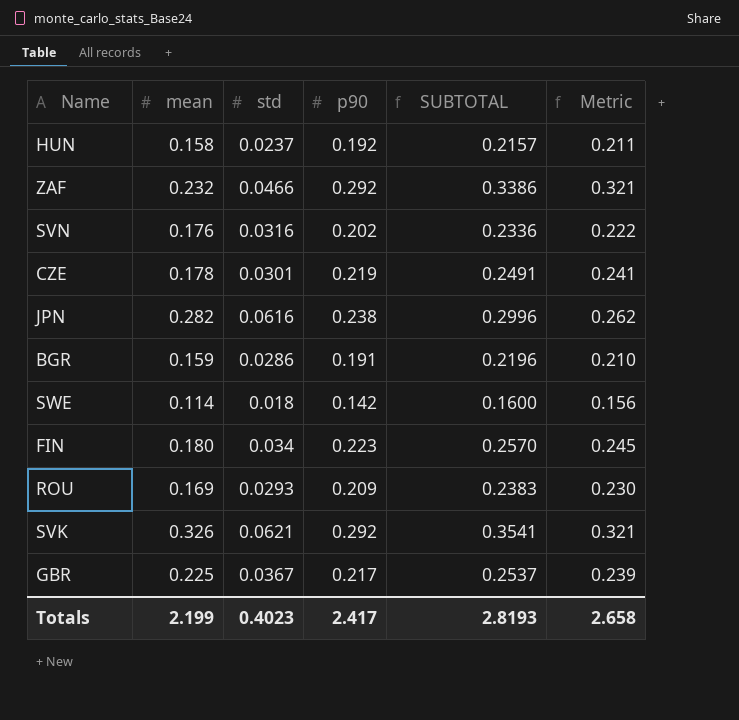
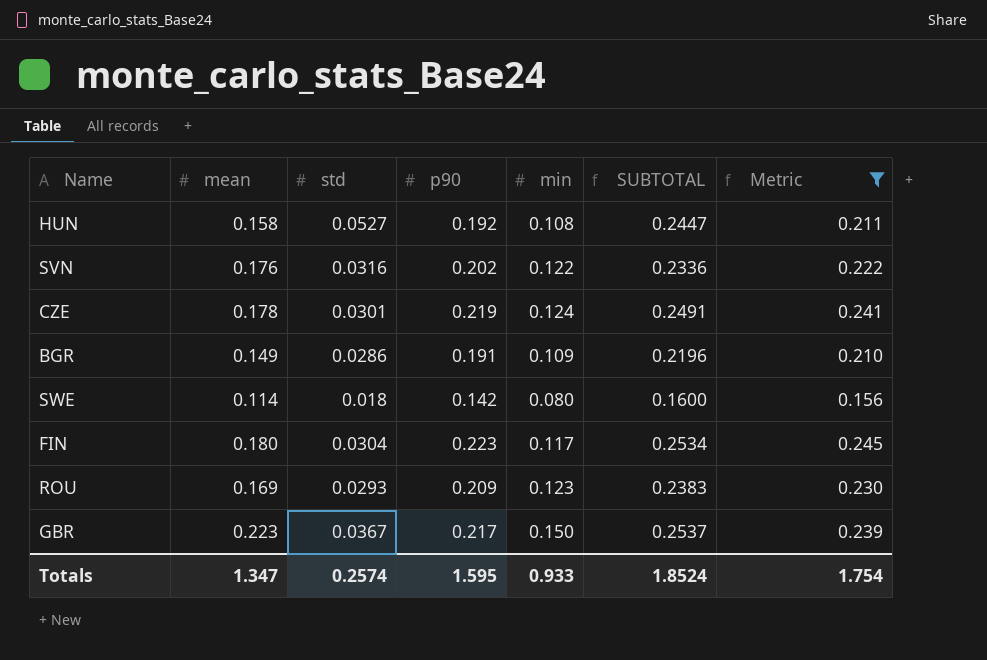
filter: none -> Metric <= 0.245
column min | position: none -> 5
HUN | std: 0.0237 -> 0.0527
HUN | SUBTOTAL: 0.2157 -> 0.2447
BGR | mean: 0.159 -> 0.149
FIN | std: 0.034 -> 0.0304
FIN | SUBTOTAL: 0.2570 -> 0.2534
GBR | mean: 0.225 -> 0.223
Totals | mean: 2.199 -> 1.347
Totals | std: 0.4023 -> 0.2574
Totals | p90: 2.417 -> 1.595
Totals | SUBTOTAL: 2.8193 -> 1.8524
Totals | Metric: 2.658 -> 1.754

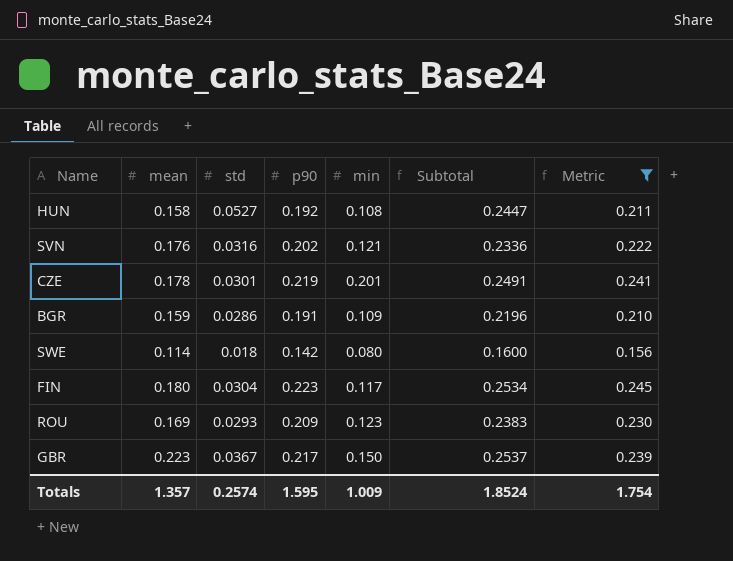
column name: SUBTOTAL -> Subtotal
SVN | min: 0.122 -> 0.121
CZE | min: 0.124 -> 0.201
BGR | mean: 0.149 -> 0.159
Totals | mean: 1.347 -> 1.357
Totals | min: 0.933 -> 1.009

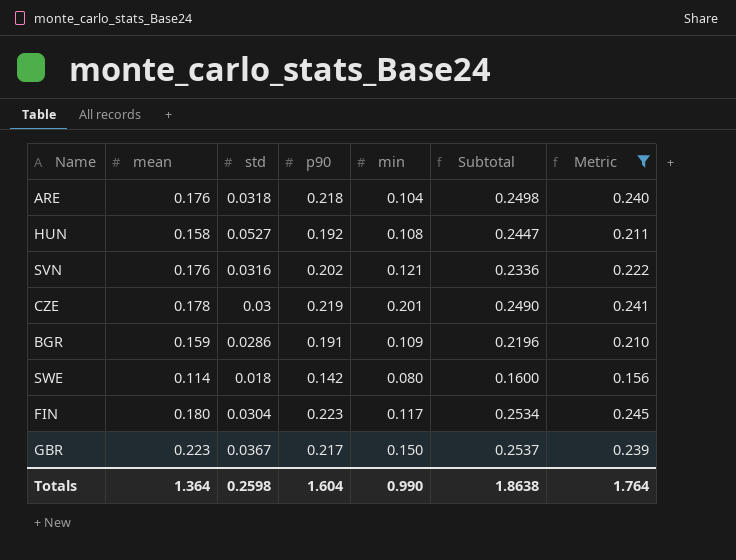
row ROU: 0.169 | 0.0293 | 0.209 | 0.123 | 0.2383 | 0.230 -> none
row ARE: none -> 0.176 | 0.0318 | 0.218 | 0.104 | 0.2498 | 0.240
CZE | std: 0.0301 -> 0.03
CZE | Subtotal: 0.2491 -> 0.2490
Totals | mean: 1.357 -> 1.364
Totals | std: 0.2574 -> 0.2598
Totals | p90: 1.595 -> 1.604
Totals | min: 1.009 -> 0.990
Totals | Subtotal: 1.8524 -> 1.8638
Totals | Metric: 1.754 -> 1.764

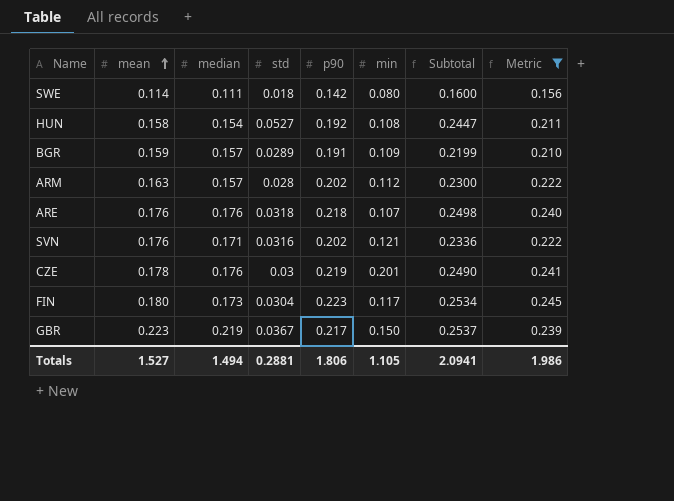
row order: none -> mean ascending
column median | position: none -> 3
BGR | std: 0.0286 -> 0.0289
BGR | Subtotal: 0.2196 -> 0.2199
row ARM: none -> 0.163 | 0.157 | 0.028 | 0.202 | 0.112 | 0.2300 | 0.222
ARE | min: 0.104 -> 0.107
Totals | mean: 1.364 -> 1.527
Totals | std: 0.2598 -> 0.2881
Totals | p90: 1.604 -> 1.806
Totals | min: 0.990 -> 1.105
Totals | Subtotal: 1.8638 -> 2.0941
Totals | Metric: 1.764 -> 1.986

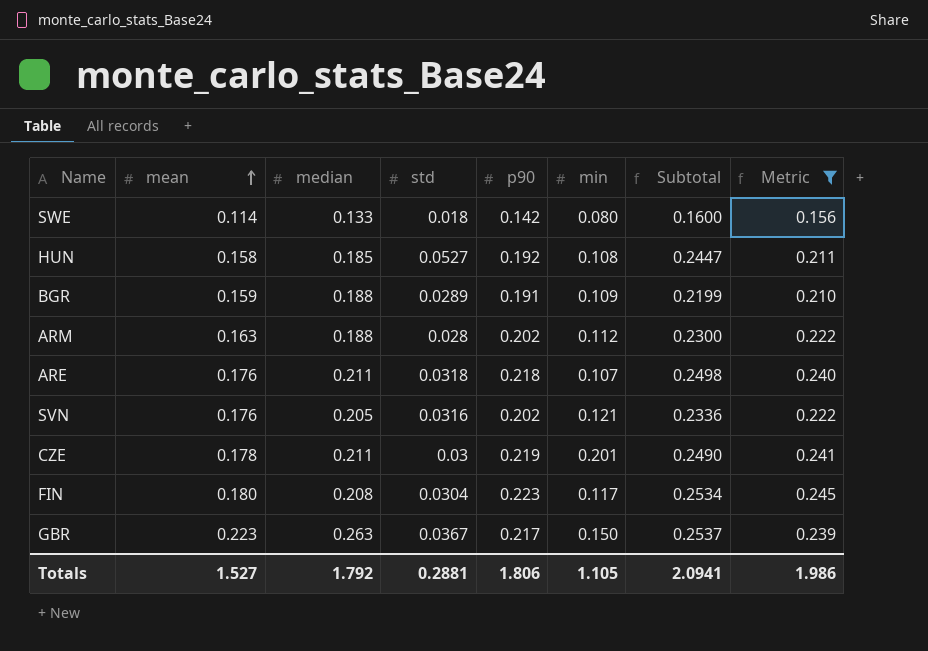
SWE | median: 0.111 -> 0.133
HUN | median: 0.154 -> 0.185
BGR | median: 0.157 -> 0.188
ARM | median: 0.157 -> 0.188
ARE | median: 0.176 -> 0.211
SVN | median: 0.171 -> 0.205
CZE | median: 0.176 -> 0.211
FIN | median: 0.173 -> 0.208
GBR | median: 0.219 -> 0.263
Totals | median: 1.494 -> 1.792

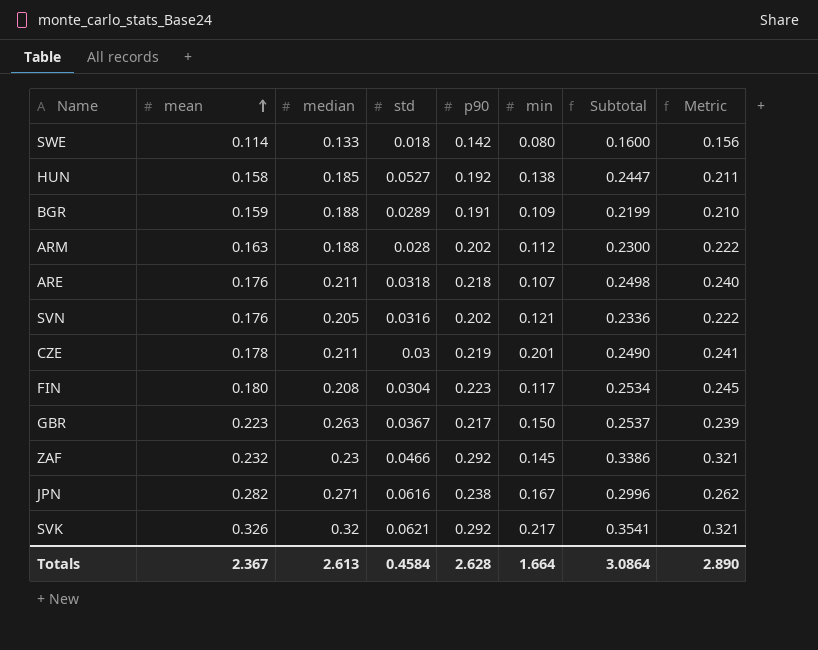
filter: Metric <= 0.245 -> none
HUN | min: 0.108 -> 0.138
Totals | mean: 1.527 -> 2.367
Totals | median: 1.792 -> 2.613
Totals | std: 0.2881 -> 0.4584
Totals | p90: 1.806 -> 2.628
Totals | min: 1.105 -> 1.664
Totals | Subtotal: 2.0941 -> 3.0864
Totals | Metric: 1.986 -> 2.890

